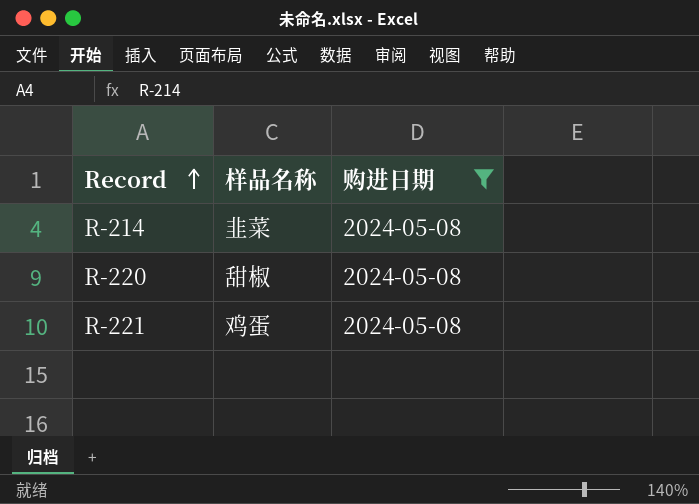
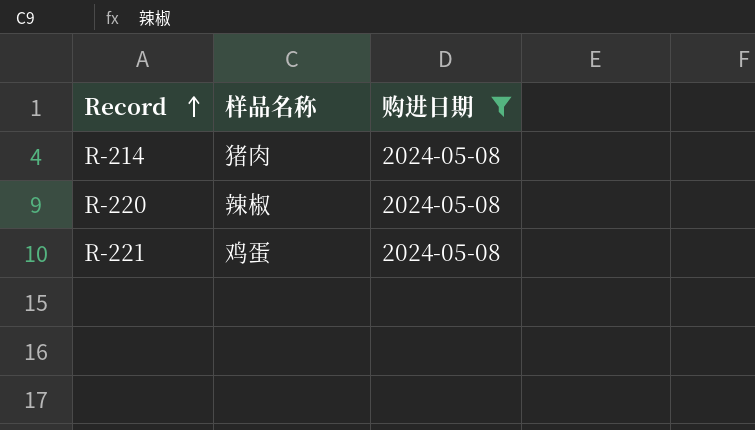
R-214 | 样品名称: 韭菜 -> 猪肉
R-220 | 样品名称: 甜椒 -> 辣椒

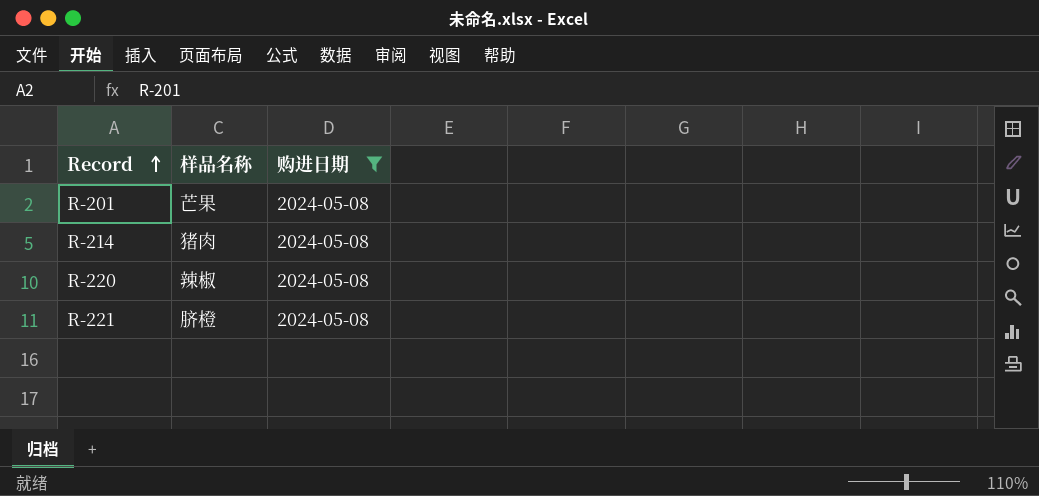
row R-201: none -> 芒果 | 2024-05-08
R-221 | 样品名称: 鸡蛋 -> 脐橙

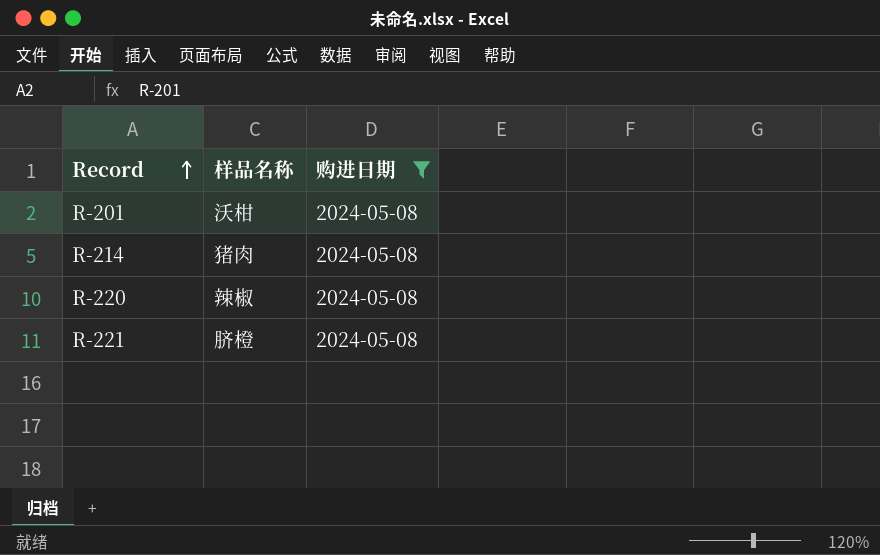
R-201 | 样品名称: 芒果 -> 沃柑

